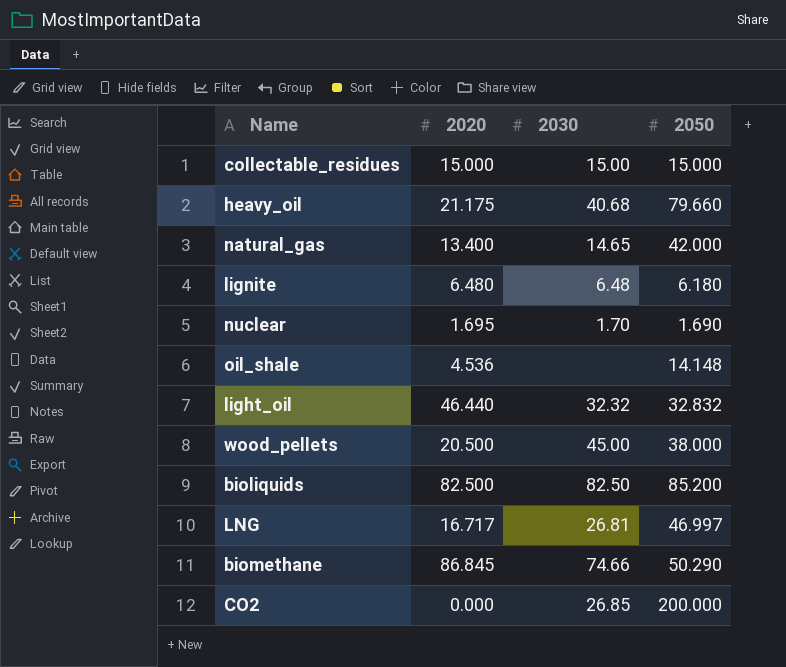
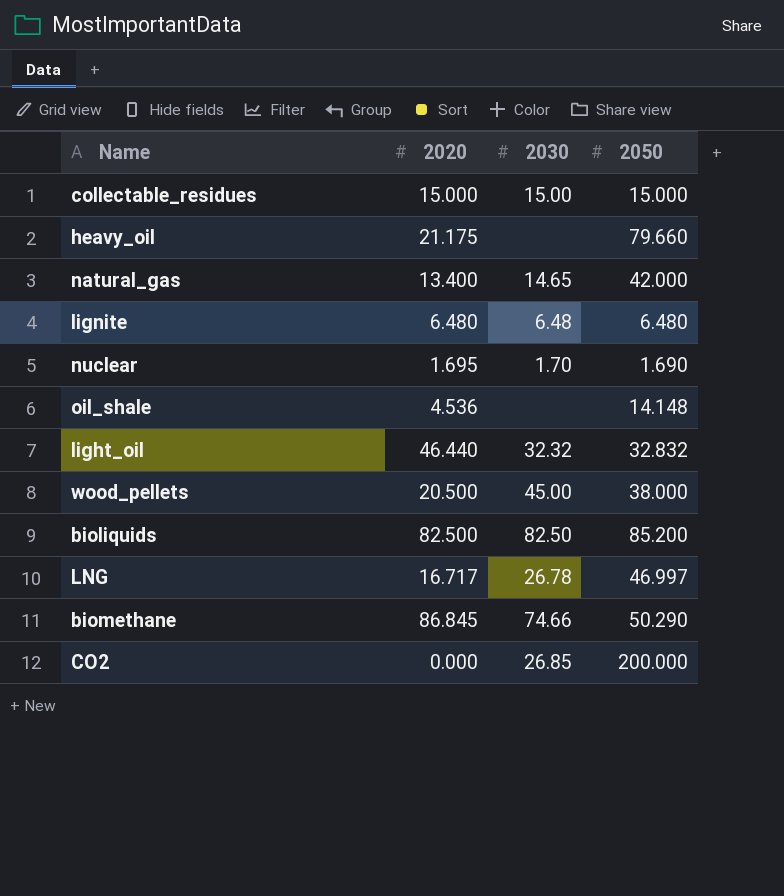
heavy_oil | 2030: 40.68 -> none
lignite | 2050: 6.180 -> 6.480
LNG | 2030: 26.81 -> 26.78

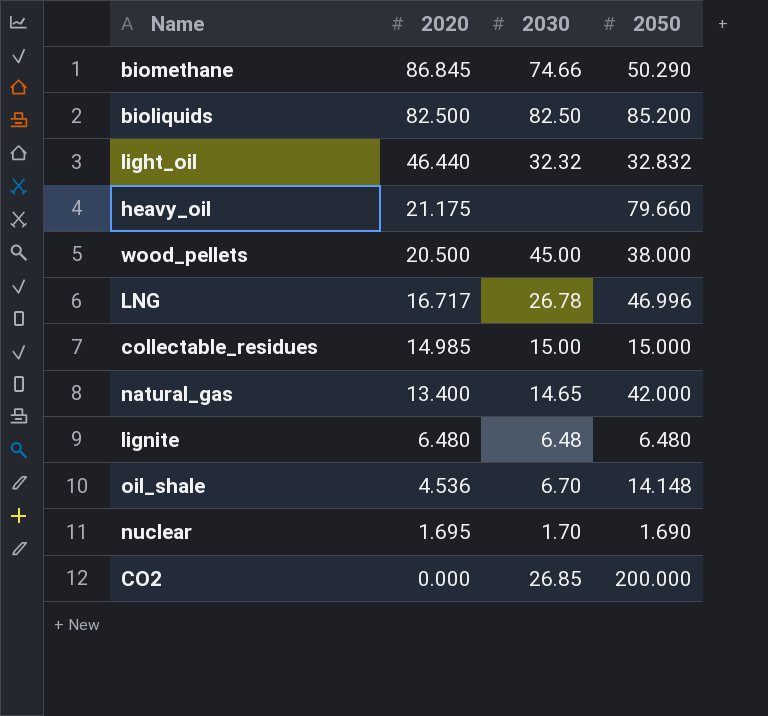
row order: none -> 2020 descending
LNG | 2050: 46.997 -> 46.996
collectable_residues | 2020: 15.000 -> 14.985
oil_shale | 2030: none -> 6.70

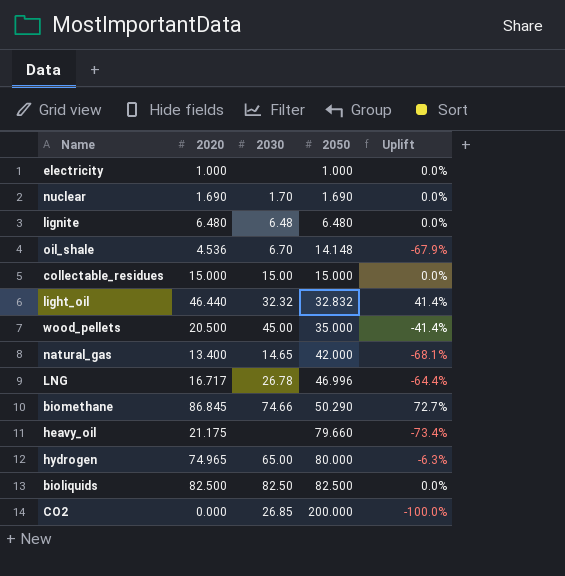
row order: 2020 descending -> 2050 ascending
column Uplift | formula: none -> ([2020] - [2050]) / [2050]
row electricity: none -> 1.000 | none | 1.000 | 0.0%
nuclear | 2020: 1.695 -> 1.690
collectable_residues | 2020: 14.985 -> 15.000
wood_pellets | 2050: 38.000 -> 35.000
row hydrogen: none -> 74.965 | 65.00 | 80.000 | -6.3%
bioliquids | 2050: 85.200 -> 82.500

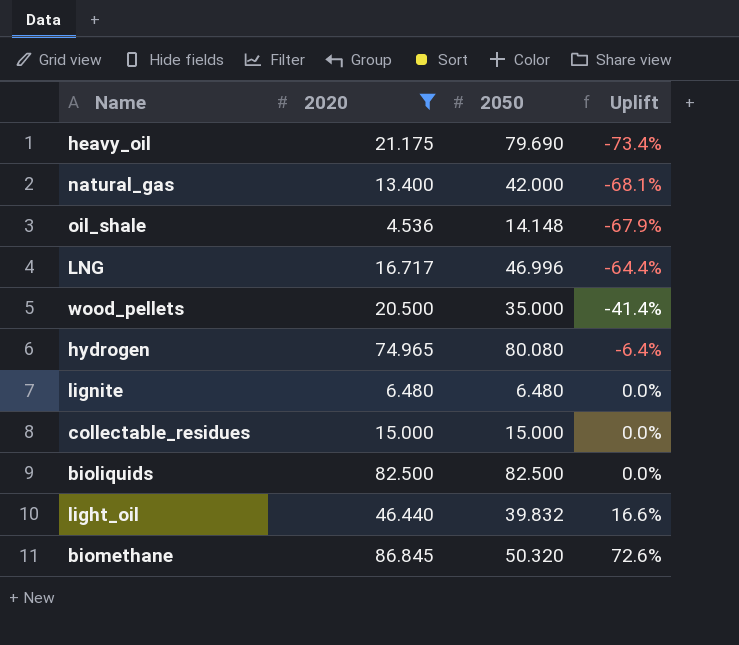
filter: none -> 2020 >= 4.536
row order: 2050 ascending -> Uplift ascending
column 2030 | position: 3 -> none
heavy_oil | 2050: 79.660 -> 79.690
hydrogen | 2050: 80.000 -> 80.080
hydrogen | Uplift: -6.3% -> -6.4%
light_oil | 2050: 32.832 -> 39.832
light_oil | Uplift: 41.4% -> 16.6%
biomethane | 2050: 50.290 -> 50.320
biomethane | Uplift: 72.7% -> 72.6%

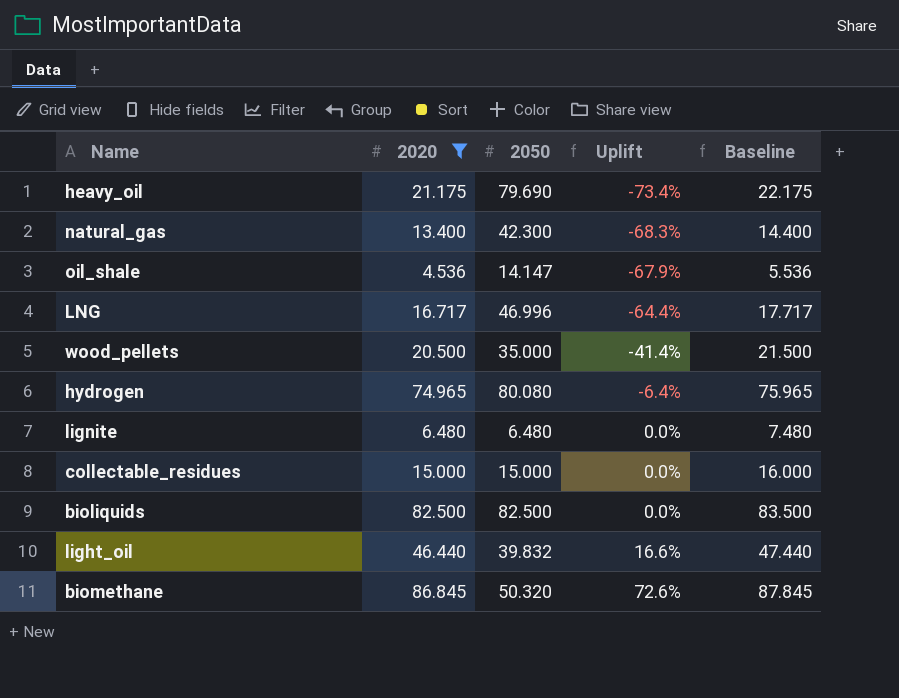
column Baseline | formula: none -> [2020] + 1
natural_gas | 2050: 42.000 -> 42.300
natural_gas | Uplift: -68.1% -> -68.3%
oil_shale | 2050: 14.148 -> 14.147

